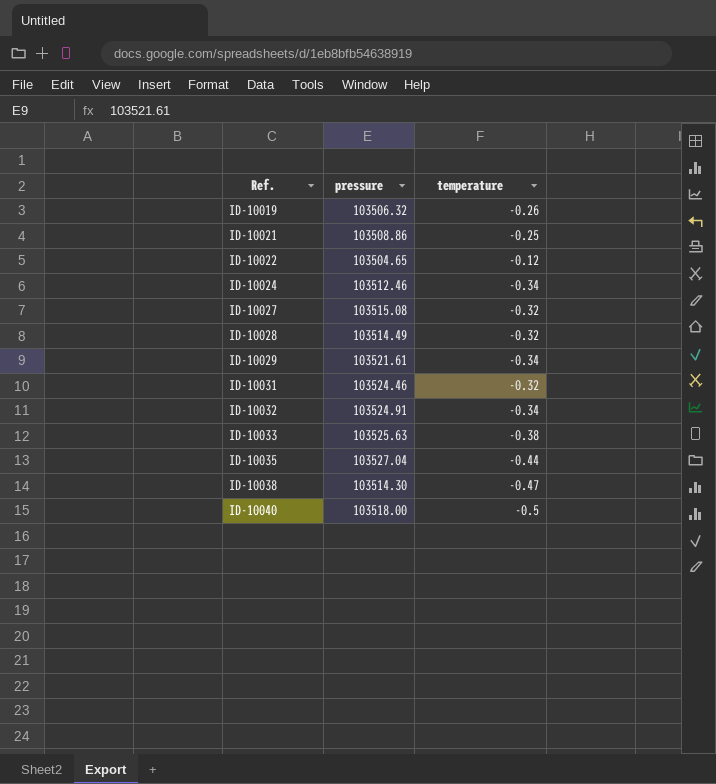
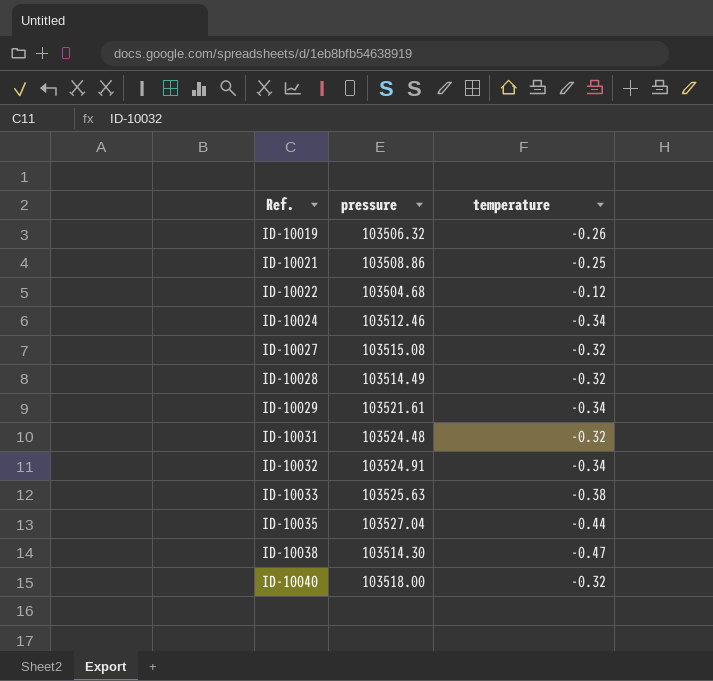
ID-10022 | pressure: 103504.65 -> 103504.68
ID-10031 | pressure: 103524.46 -> 103524.48
ID-10040 | temperature: -0.5 -> -0.32

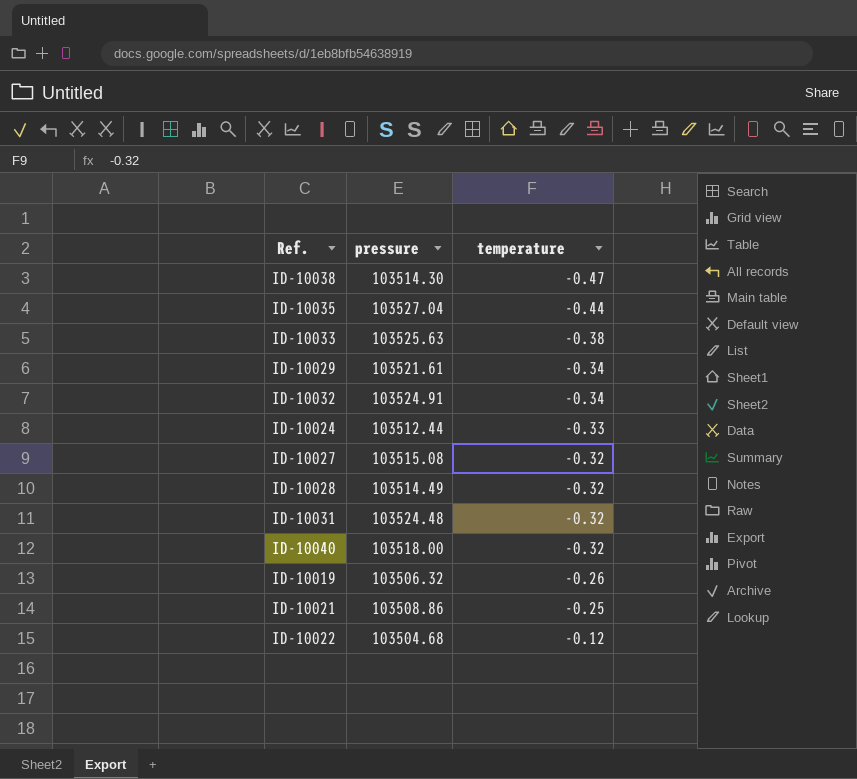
row order: Ref. ascending -> temperature ascending
ID-10024 | pressure: 103512.46 -> 103512.44
ID-10024 | temperature: -0.34 -> -0.33

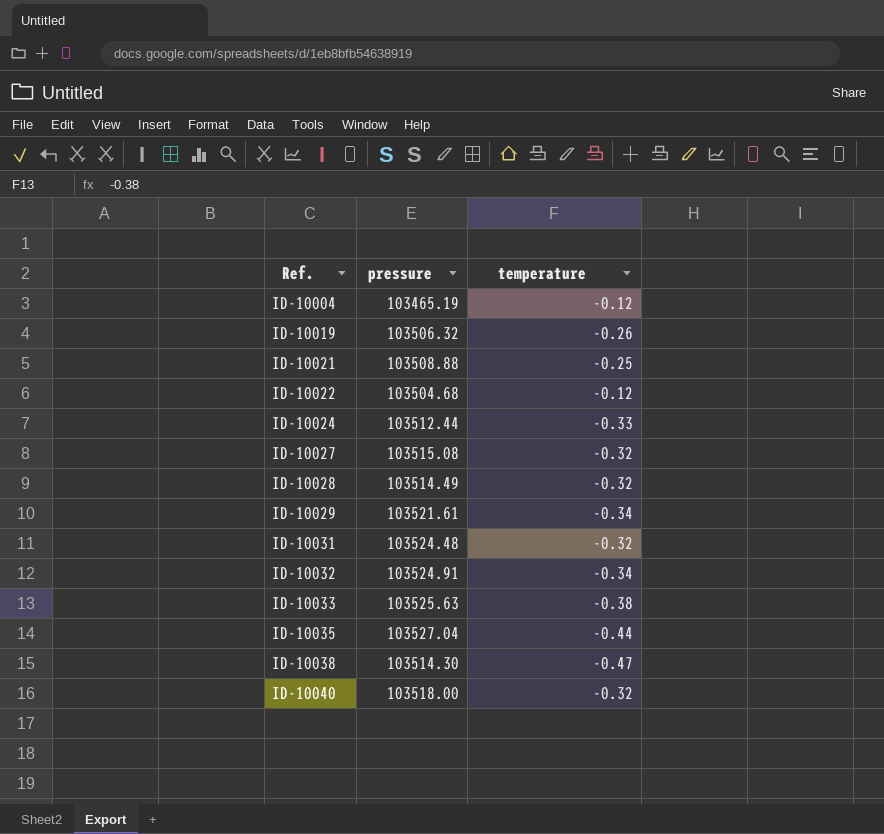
row order: temperature ascending -> Ref. ascending
row ID-10004: none -> 103465.19 | -0.12
ID-10021 | pressure: 103508.86 -> 103508.88

